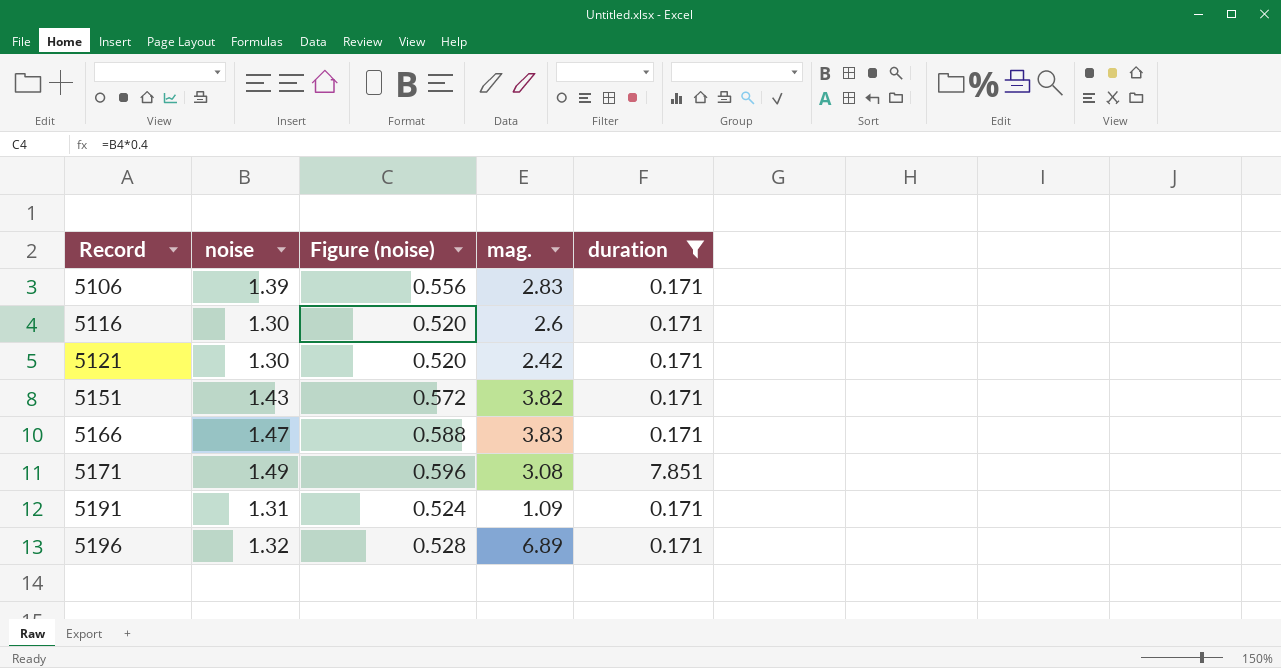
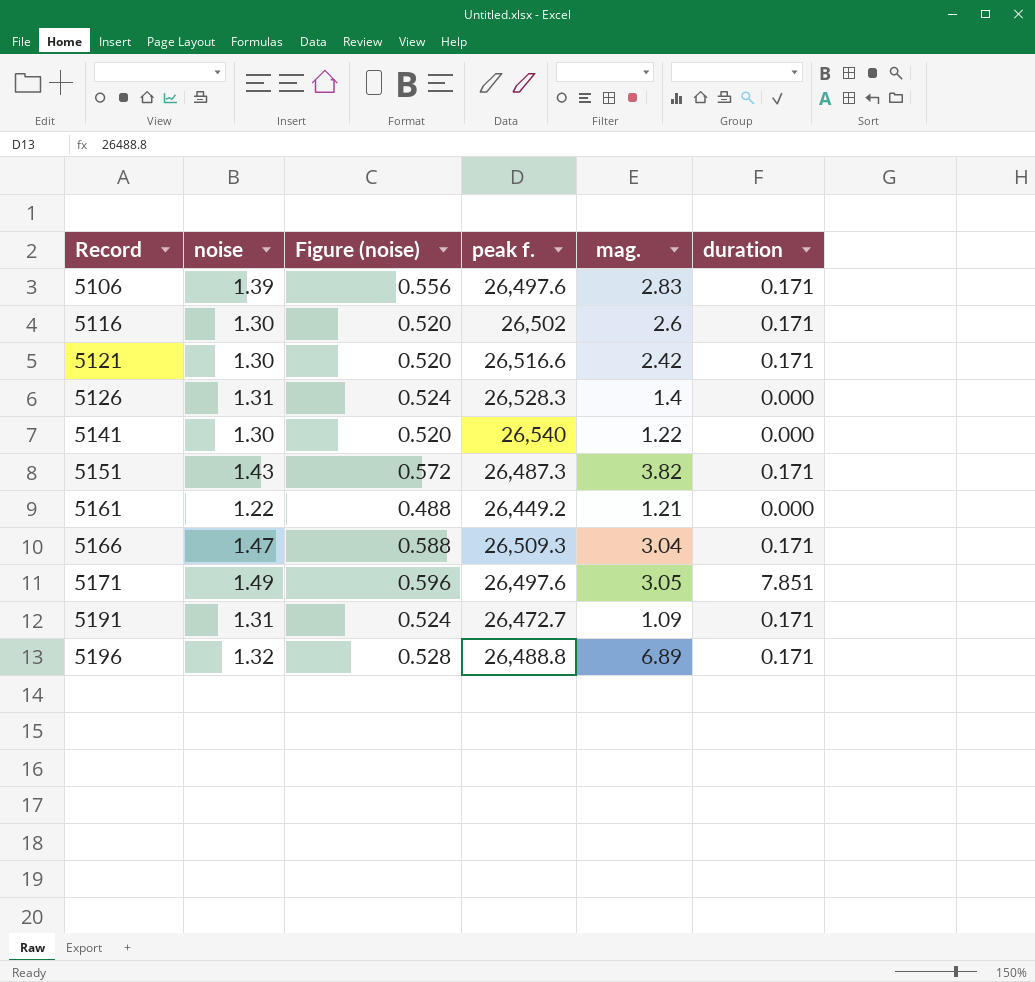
filter: duration != 0.000 -> none
column peak f. | position: none -> 4
5166 | mag.: 3.83 -> 3.04
5171 | mag.: 3.08 -> 3.05

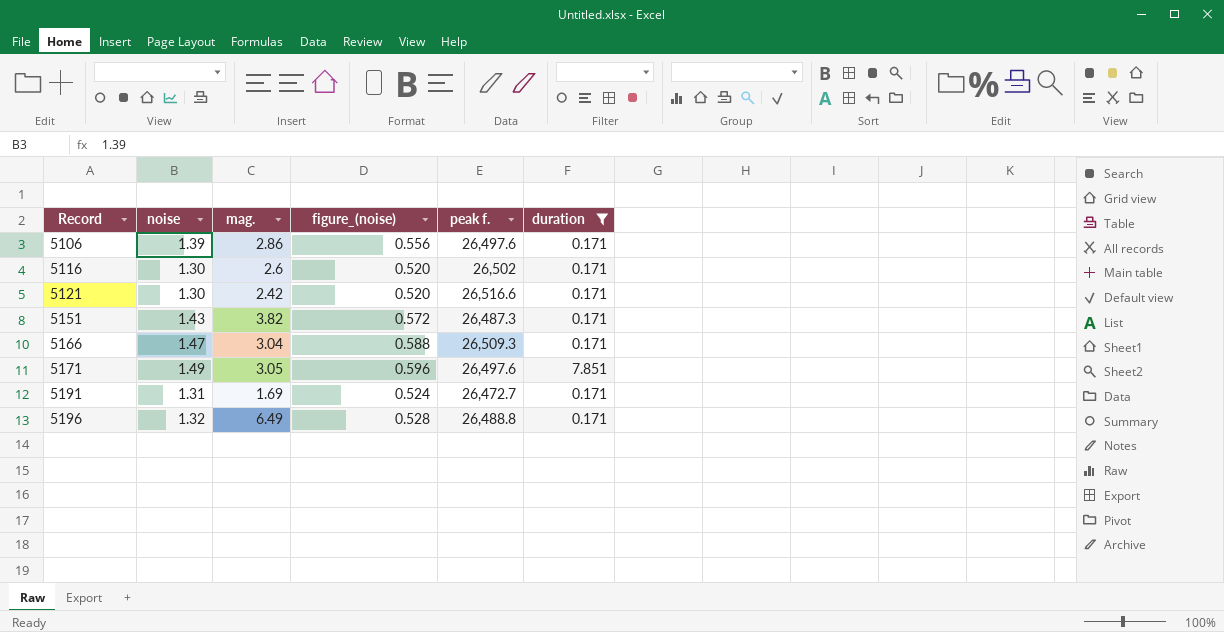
filter: none -> duration != 0.000
column mag. | position: 5 -> 3
column name: Figure (noise) -> figure_(noise)
5106 | mag.: 2.83 -> 2.86
5191 | mag.: 1.09 -> 1.69
5196 | mag.: 6.89 -> 6.49

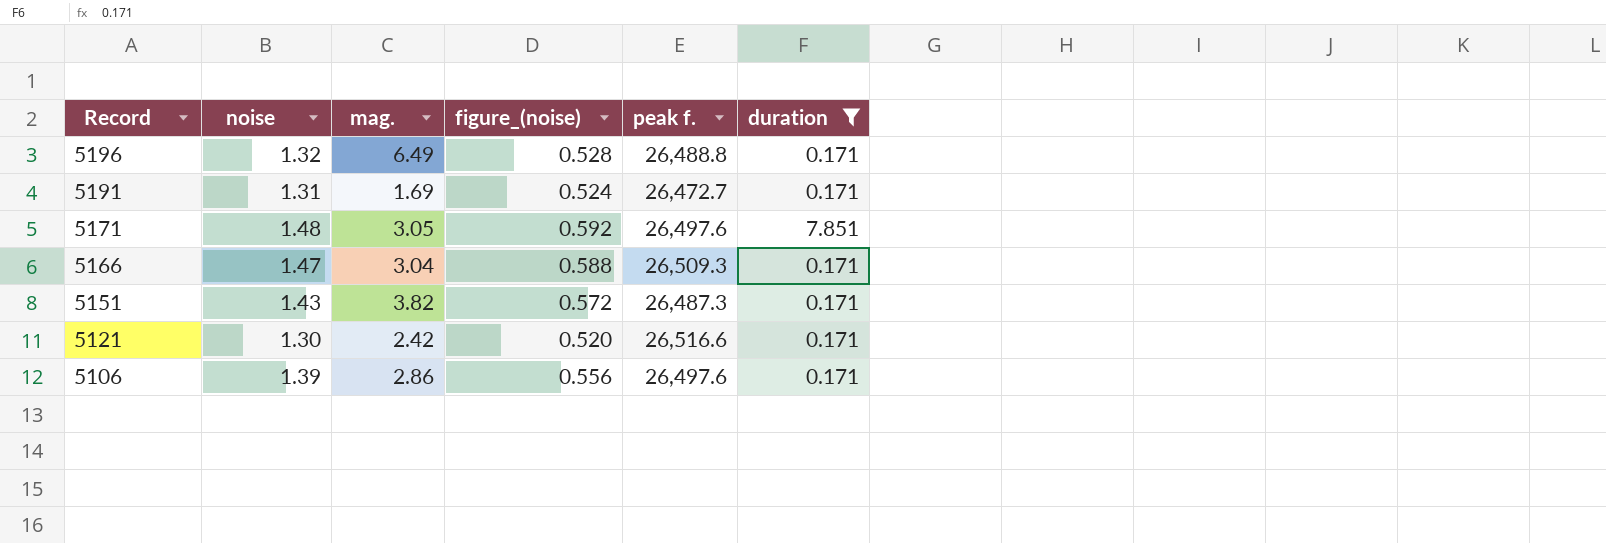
row order: Record ascending -> Record descending
row 5116: 1.30 | 2.6 | 0.520 | 26,502 | 0.171 -> none
5171 | noise: 1.49 -> 1.48
5171 | figure_(noise): 0.596 -> 0.592

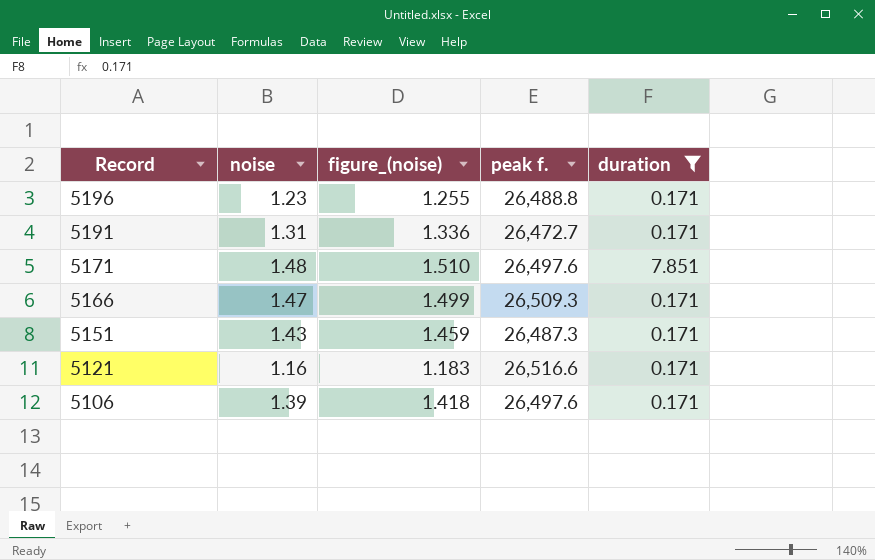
column mag. | position: 3 -> none
column figure_(noise) | formula: [noise] * 0.4 -> [noise] * 1.02
5196 | noise: 1.32 -> 1.23
5121 | noise: 1.30 -> 1.16

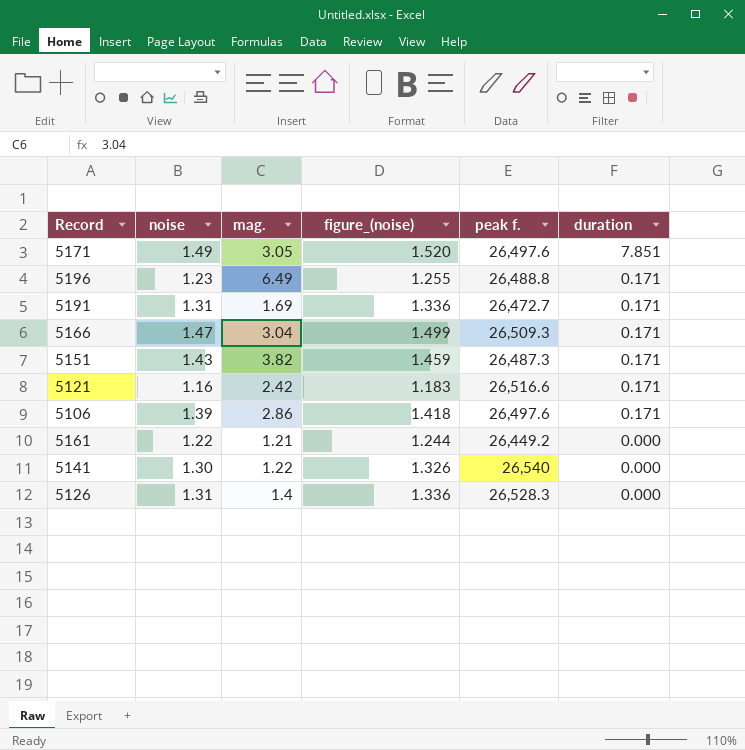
filter: duration != 0.000 -> none
row order: Record descending -> duration descending
column mag. | position: none -> 3
5171 | noise: 1.48 -> 1.49
5171 | figure_(noise): 1.510 -> 1.520

